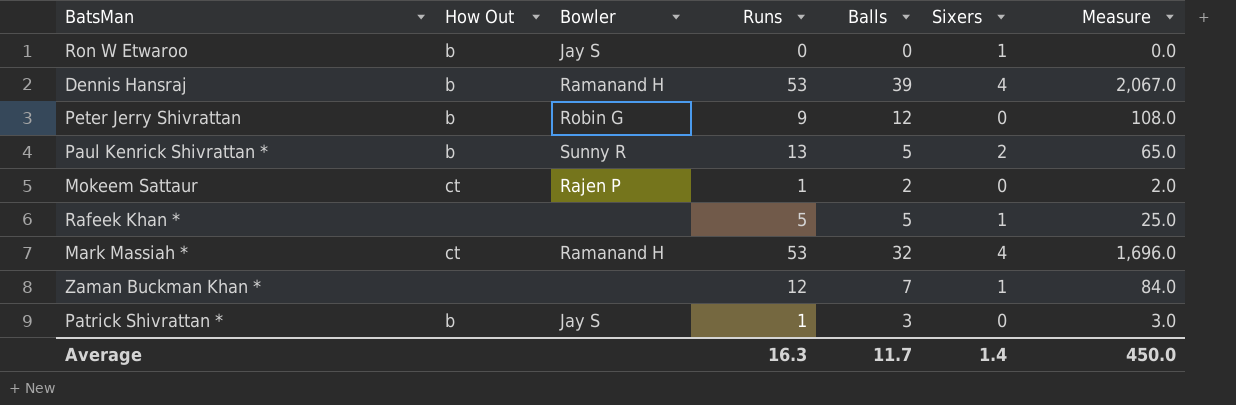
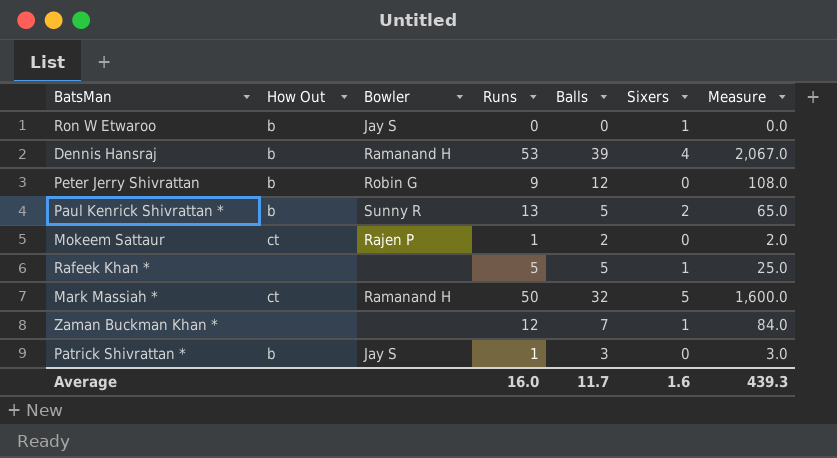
Mark Massiah * | Runs: 53 -> 50
Mark Massiah * | Sixers: 4 -> 5
Mark Massiah * | Measure: 1,696.0 -> 1,600.0
Average | Runs: 16.3 -> 16.0
Average | Sixers: 1.4 -> 1.6
Average | Measure: 450.0 -> 439.3

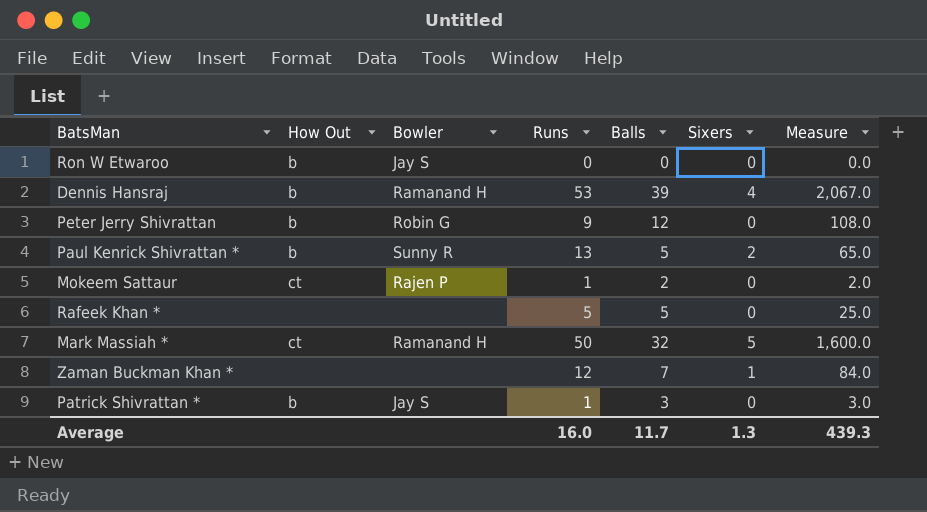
Ron W Etwaroo | Sixers: 1 -> 0
Rafeek Khan * | Sixers: 1 -> 0
Average | Sixers: 1.6 -> 1.3

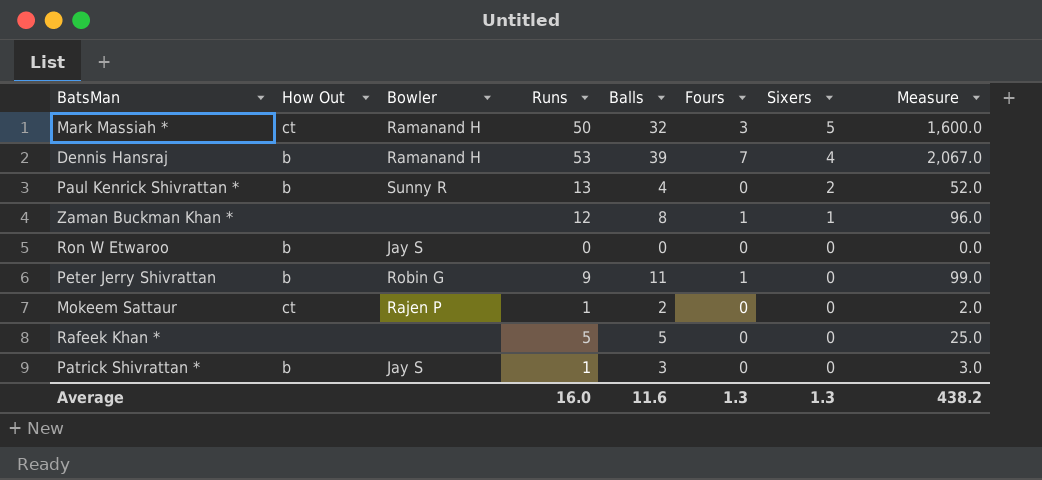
row order: none -> Sixers descending
column Fours | position: none -> 6
Paul Kenrick Shivrattan * | Balls: 5 -> 4
Paul Kenrick Shivrattan * | Measure: 65.0 -> 52.0
Zaman Buckman Khan * | Balls: 7 -> 8
Zaman Buckman Khan * | Measure: 84.0 -> 96.0
Peter Jerry Shivrattan | Balls: 12 -> 11
Peter Jerry Shivrattan | Measure: 108.0 -> 99.0
Average | Balls: 11.7 -> 11.6
Average | Measure: 439.3 -> 438.2

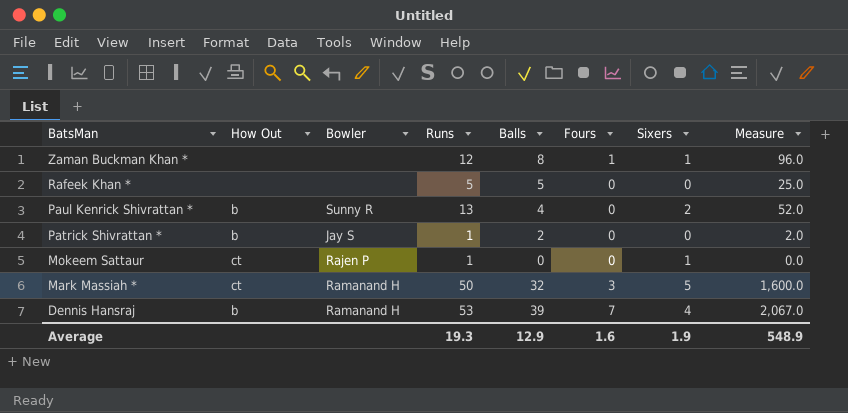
row order: Sixers descending -> BatsMan descending
row Ron W Etwaroo: b | Jay S | 0 | 0 | 0 | 0 | 0.0 -> none
row Peter Jerry Shivrattan: b | Robin G | 9 | 11 | 1 | 0 | 99.0 -> none
Patrick Shivrattan * | Balls: 3 -> 2
Patrick Shivrattan * | Measure: 3.0 -> 2.0
Mokeem Sattaur | Balls: 2 -> 0
Mokeem Sattaur | Sixers: 0 -> 1
Mokeem Sattaur | Measure: 2.0 -> 0.0
Average | Runs: 16.0 -> 19.3
Average | Balls: 11.6 -> 12.9
Average | Fours: 1.3 -> 1.6
Average | Sixers: 1.3 -> 1.9
Average | Measure: 438.2 -> 548.9

